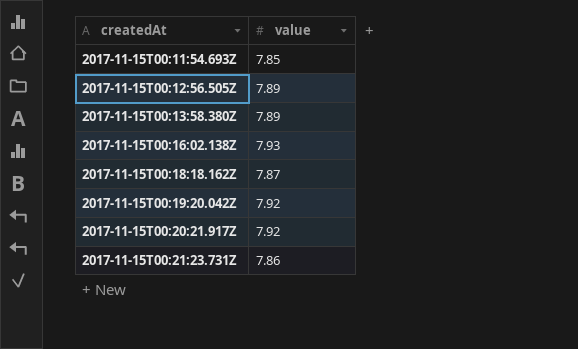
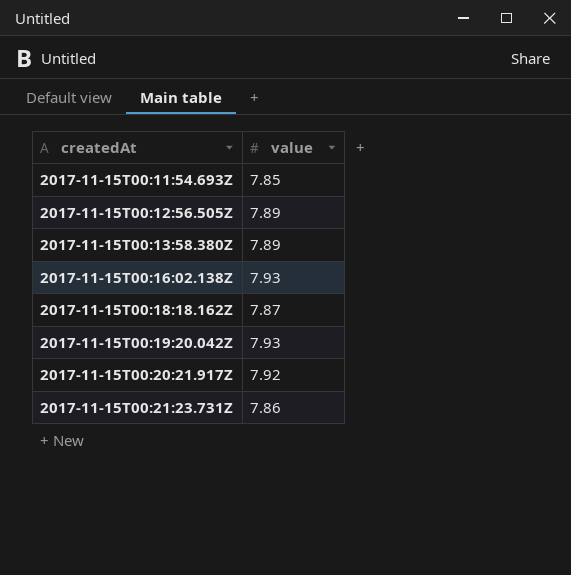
2017-11-15T00:19:20.042Z | value: 7.92 -> 7.93

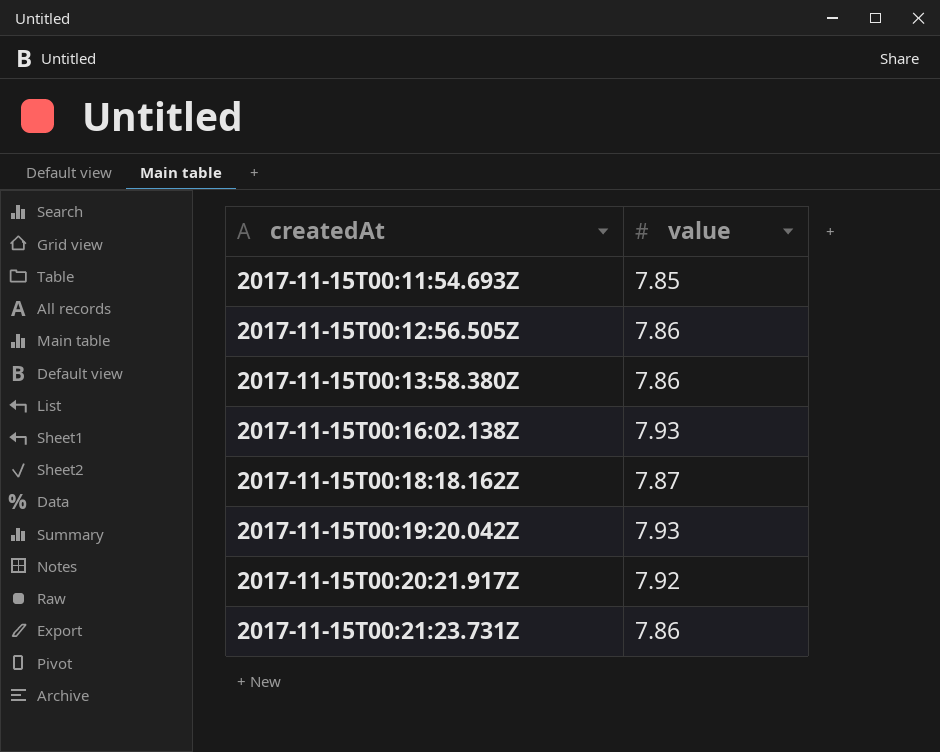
2017-11-15T00:12:56.505Z | value: 7.89 -> 7.86
2017-11-15T00:13:58.380Z | value: 7.89 -> 7.86

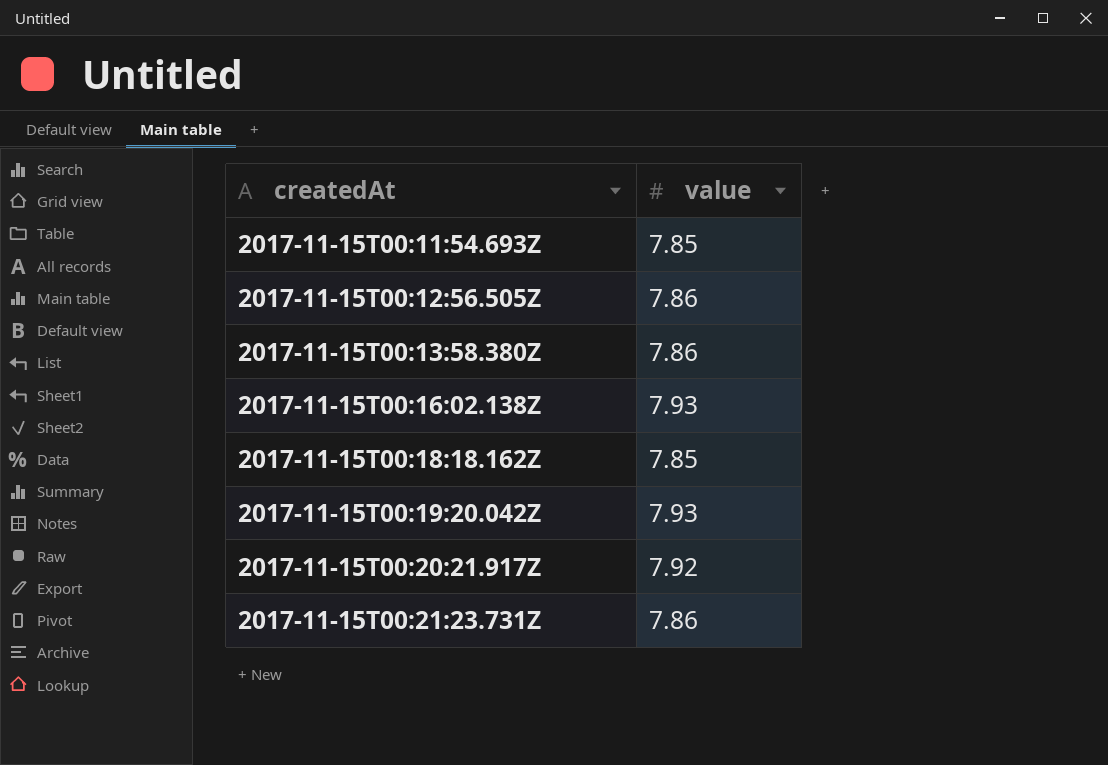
2017-11-15T00:18:18.162Z | value: 7.87 -> 7.85

